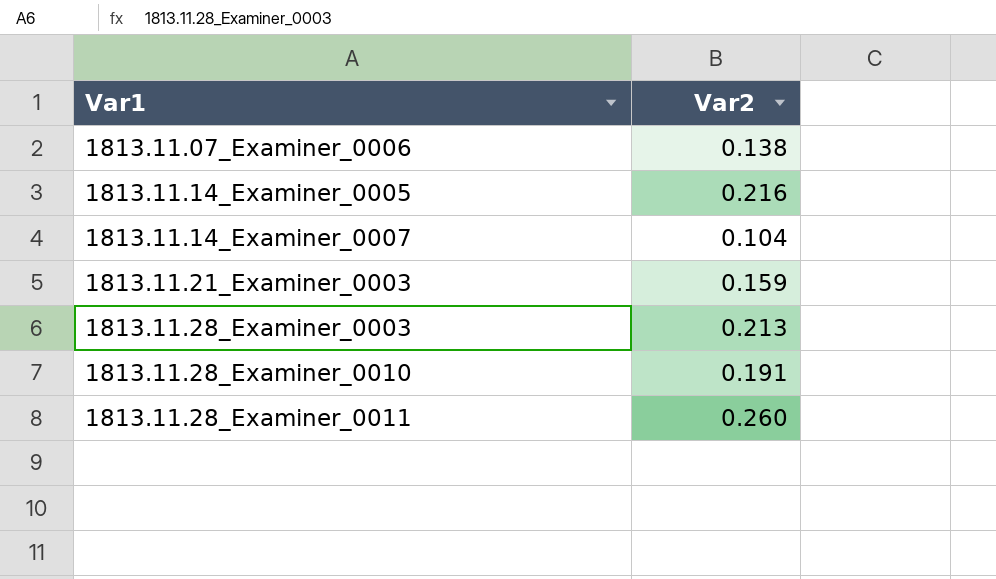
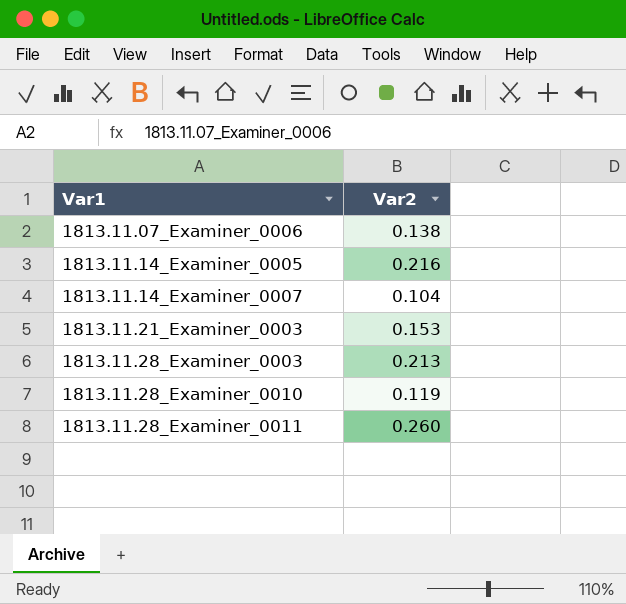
1813.11.21_Examiner_0003 | Var2: 0.159 -> 0.153
1813.11.28_Examiner_0010 | Var2: 0.191 -> 0.119

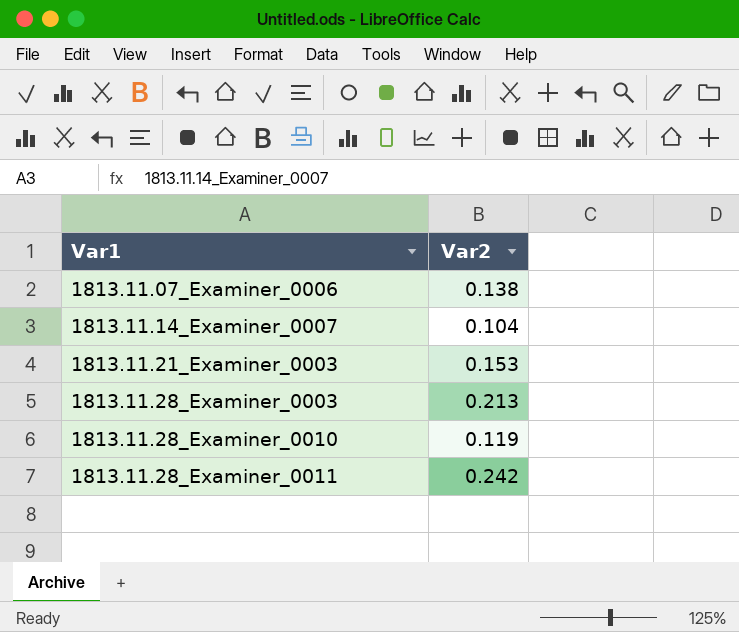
row 1813.11.14_Examiner_0005: 0.216 -> none
1813.11.28_Examiner_0011 | Var2: 0.260 -> 0.242

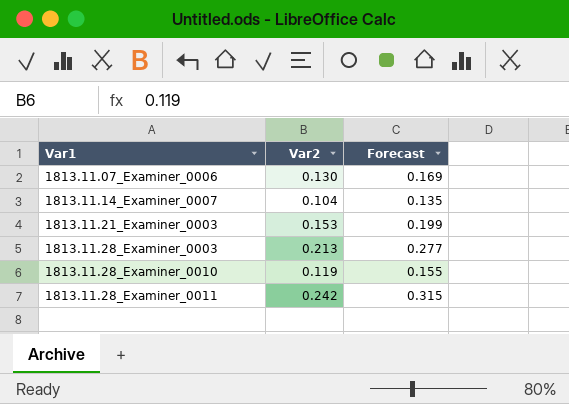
column Forecast | formula: none -> [Var2] * 1.3
1813.11.07_Examiner_0006 | Var2: 0.138 -> 0.130

